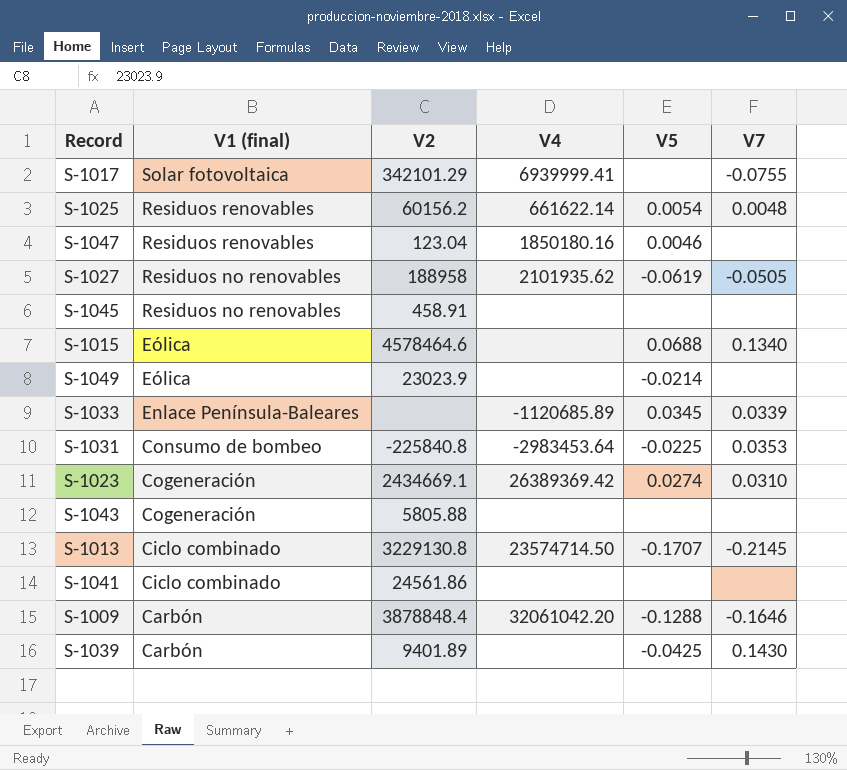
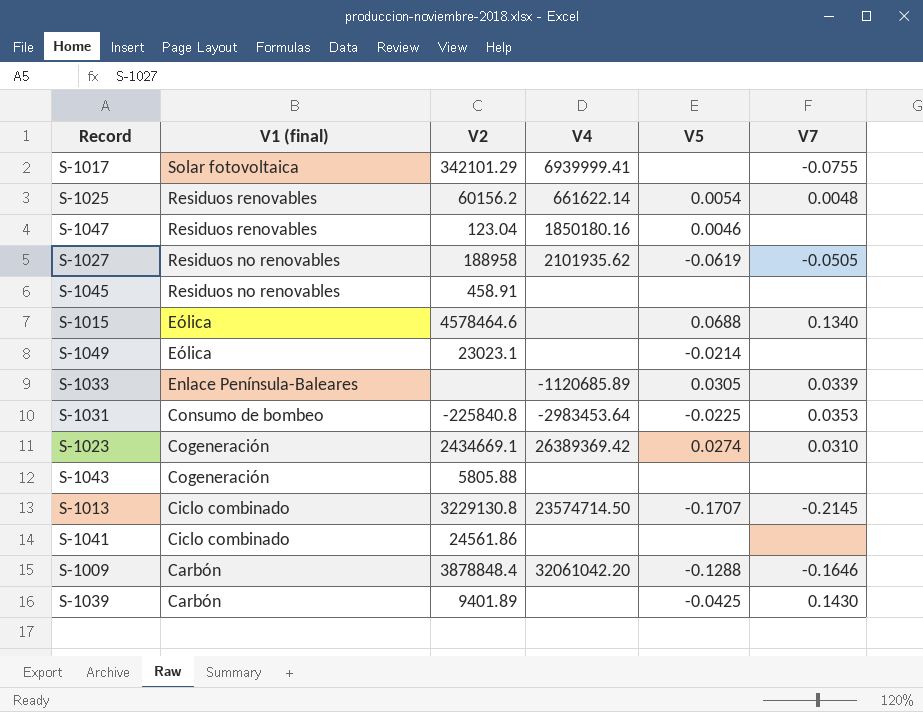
S-1049 | V2: 23023.9 -> 23023.1
S-1033 | V5: 0.0345 -> 0.0305

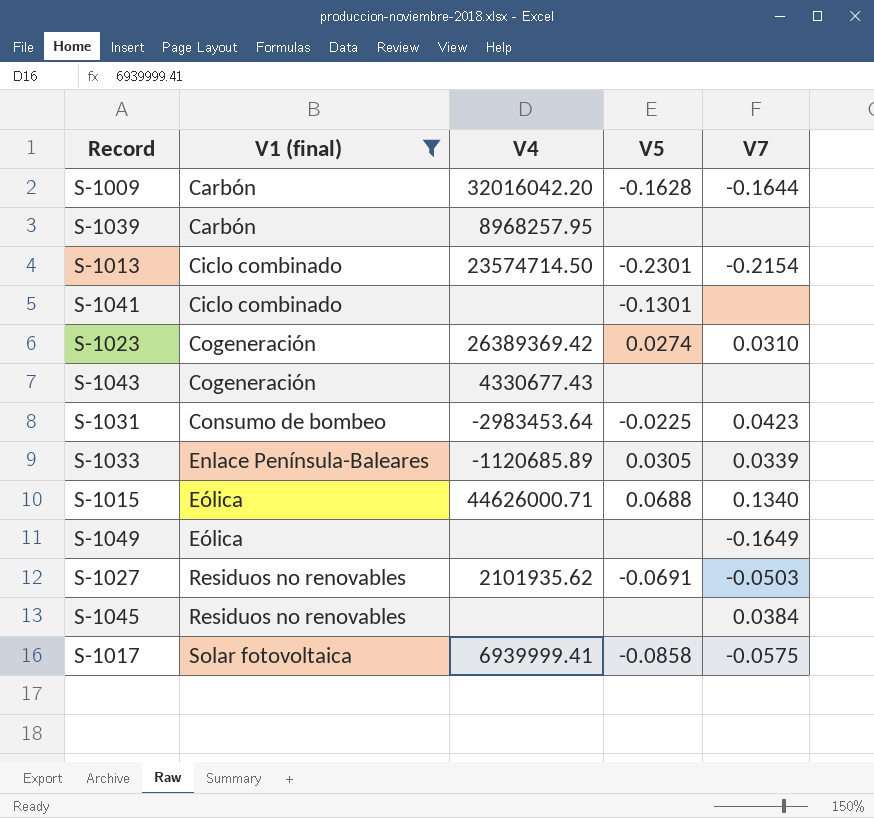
filter: none -> V1 (final) != Residuos renovables
row order: V1 (final) descending -> V1 (final) ascending
column V2 | position: 3 -> none
S-1009 | V4: 32061042.20 -> 32016042.20
S-1009 | V5: -0.1288 -> -0.1628
S-1009 | V7: -0.1646 -> -0.1644
S-1039 | V4: none -> 8968257.95
S-1039 | V5: -0.0425 -> none
S-1039 | V7: 0.1430 -> none
S-1013 | V5: -0.1707 -> -0.2301
S-1013 | V7: -0.2145 -> -0.2154
S-1041 | V5: none -> -0.1301
S-1043 | V4: none -> 4330677.43
S-1031 | V7: 0.0353 -> 0.0423
S-1015 | V4: none -> 44626000.71
S-1049 | V5: -0.0214 -> none
S-1049 | V7: none -> -0.1649
S-1027 | V5: -0.0619 -> -0.0691
S-1027 | V7: -0.0505 -> -0.0503
S-1045 | V7: none -> 0.0384
S-1017 | V5: none -> -0.0858
S-1017 | V7: -0.0755 -> -0.0575

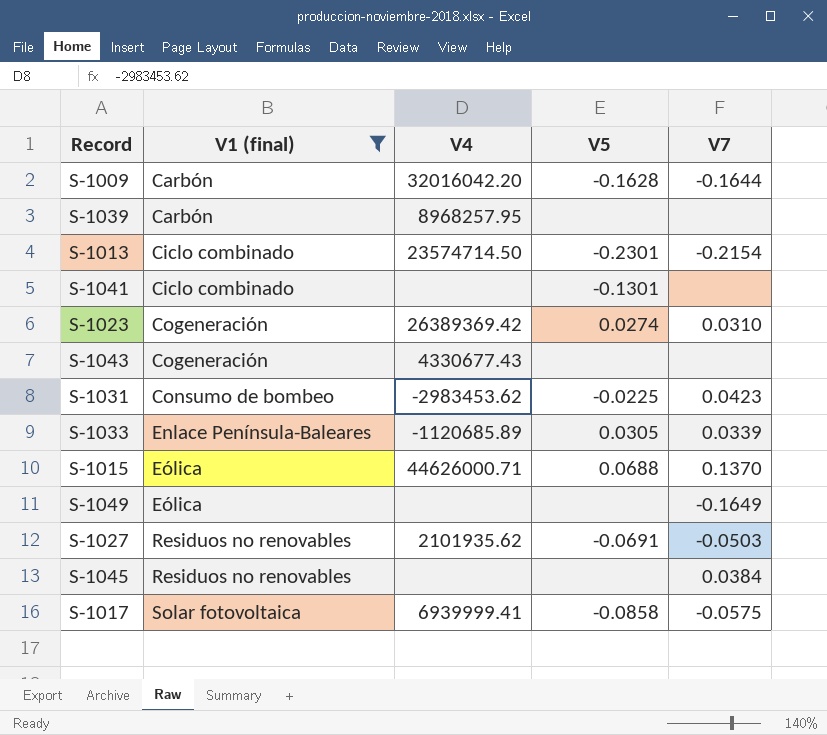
S-1031 | V4: -2983453.64 -> -2983453.62
S-1015 | V7: 0.1340 -> 0.1370

